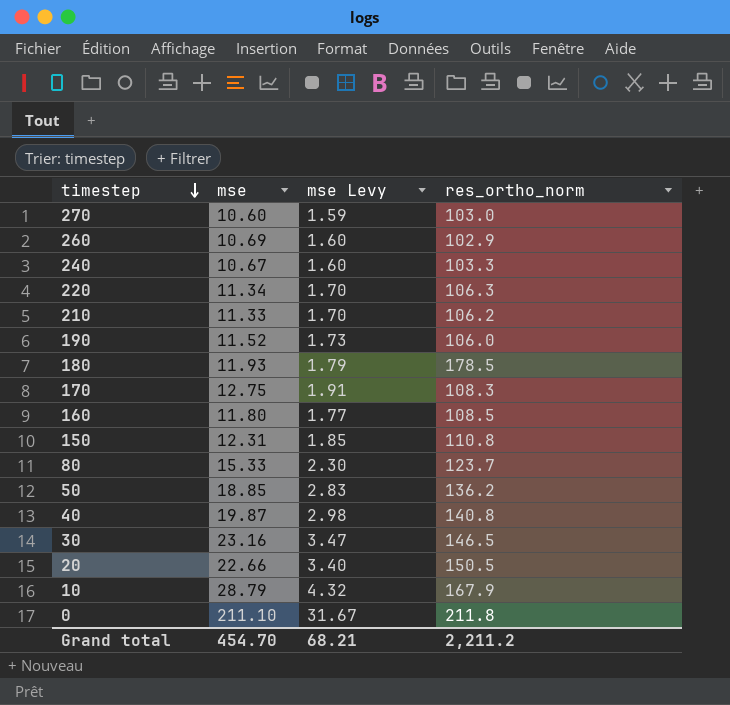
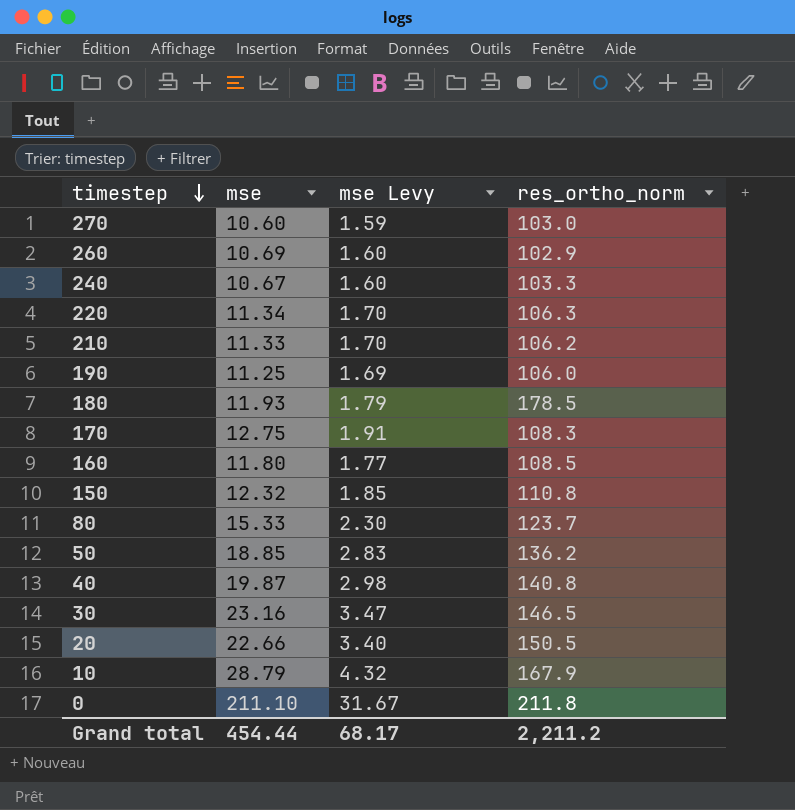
190 | mse: 11.52 -> 11.25
190 | mse Levy: 1.73 -> 1.69
150 | mse: 12.31 -> 12.32
Grand total | mse: 454.70 -> 454.44
Grand total | mse Levy: 68.21 -> 68.17

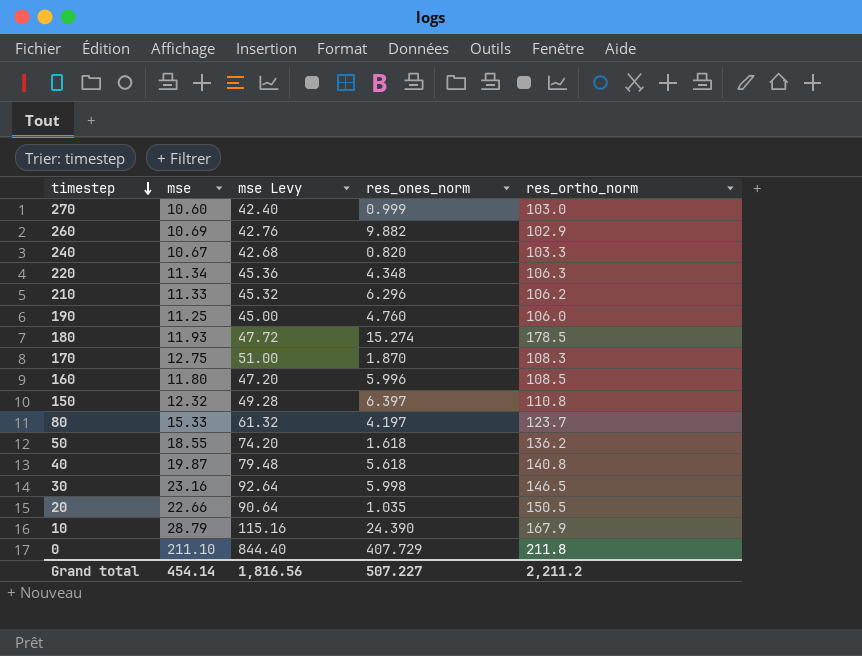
column mse Levy | formula: [mse] * 0.15 -> [mse] * 4
column res_ones_norm | position: none -> 4
50 | mse: 18.85 -> 18.55
Grand total | mse: 454.44 -> 454.14
Grand total | mse Levy: 68.17 -> 1,816.56

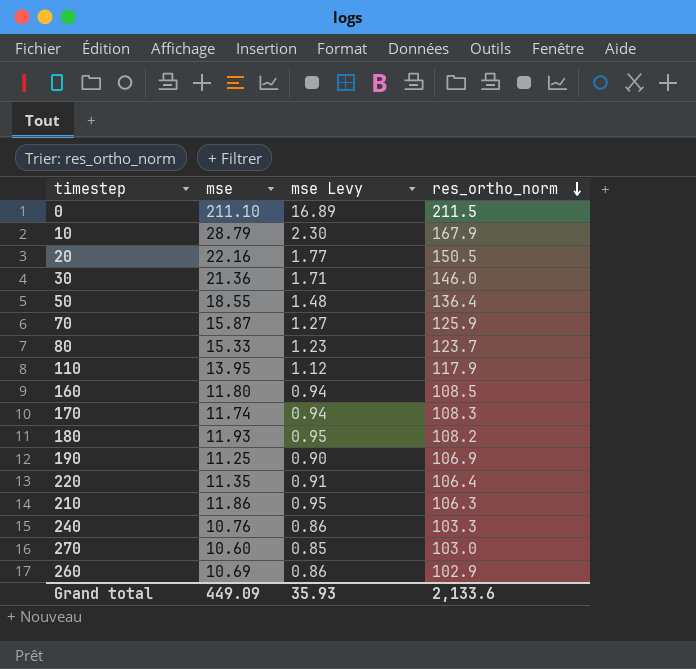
row order: timestep descending -> res_ortho_norm descending
column res_ones_norm | position: 4 -> none
column mse Levy | formula: [mse] * 4 -> [mse] * 0.08
row 150: 12.32 | 49.28 | 6.397 | 110.8 -> none
row 40: 19.87 | 79.48 | 5.618 | 140.8 -> none
0 | res_ortho_norm: 211.8 -> 211.5
20 | mse: 22.66 -> 22.16
30 | mse: 23.16 -> 21.36
30 | res_ortho_norm: 146.5 -> 146.0
50 | res_ortho_norm: 136.2 -> 136.4
row 70: none -> 15.87 | 1.27 | 125.9
row 110: none -> 13.95 | 1.12 | 117.9
170 | mse: 12.75 -> 11.74
180 | res_ortho_norm: 178.5 -> 108.2
190 | res_ortho_norm: 106.0 -> 106.9
220 | mse: 11.34 -> 11.35
220 | res_ortho_norm: 106.3 -> 106.4
210 | mse: 11.33 -> 11.86
210 | res_ortho_norm: 106.2 -> 106.3
240 | mse: 10.67 -> 10.76
Grand total | mse: 454.14 -> 449.09
Grand total | mse Levy: 1,816.56 -> 35.93
Grand total | res_ortho_norm: 2,211.2 -> 2,133.6

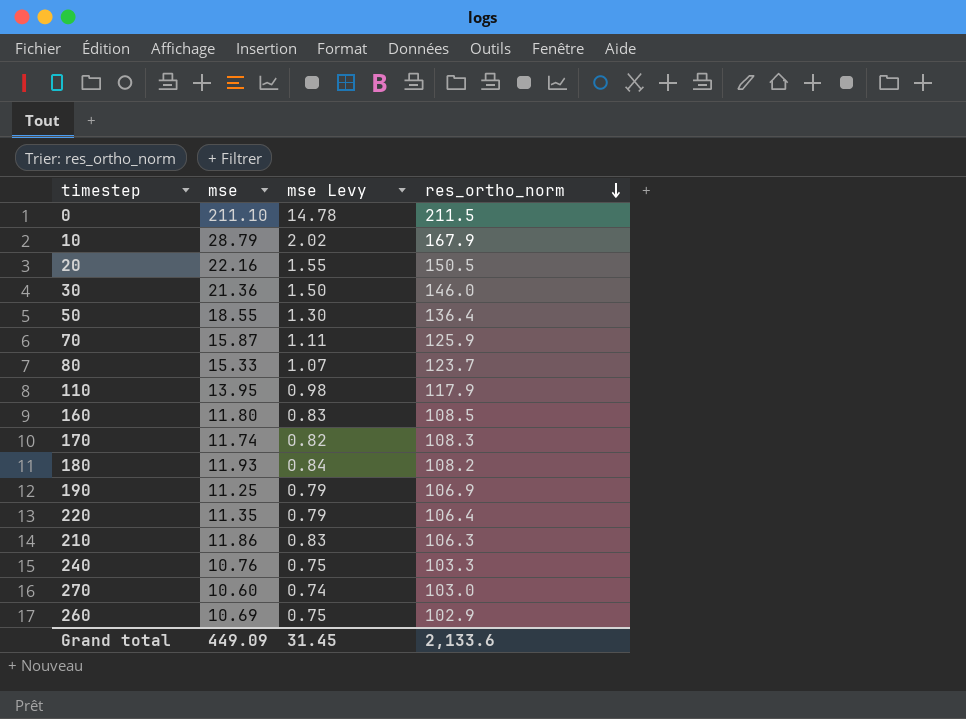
column mse Levy | formula: [mse] * 0.08 -> [mse] * 0.07
Grand total | mse Levy: 35.93 -> 31.45

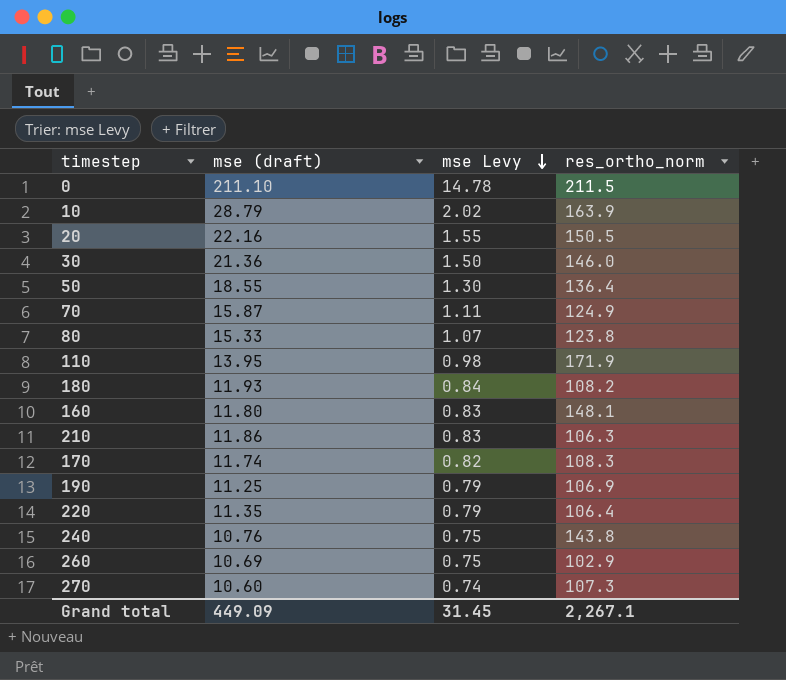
row order: res_ortho_norm descending -> mse Levy descending
column name: mse -> mse (draft)
10 | res_ortho_norm: 167.9 -> 163.9
70 | res_ortho_norm: 125.9 -> 124.9
80 | res_ortho_norm: 123.7 -> 123.8
110 | res_ortho_norm: 117.9 -> 171.9
160 | res_ortho_norm: 108.5 -> 148.1
240 | res_ortho_norm: 103.3 -> 143.8
270 | res_ortho_norm: 103.0 -> 107.3
Grand total | res_ortho_norm: 2,133.6 -> 2,267.1

